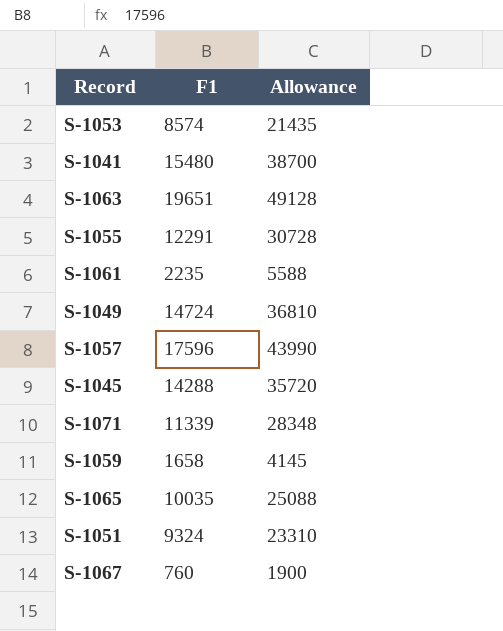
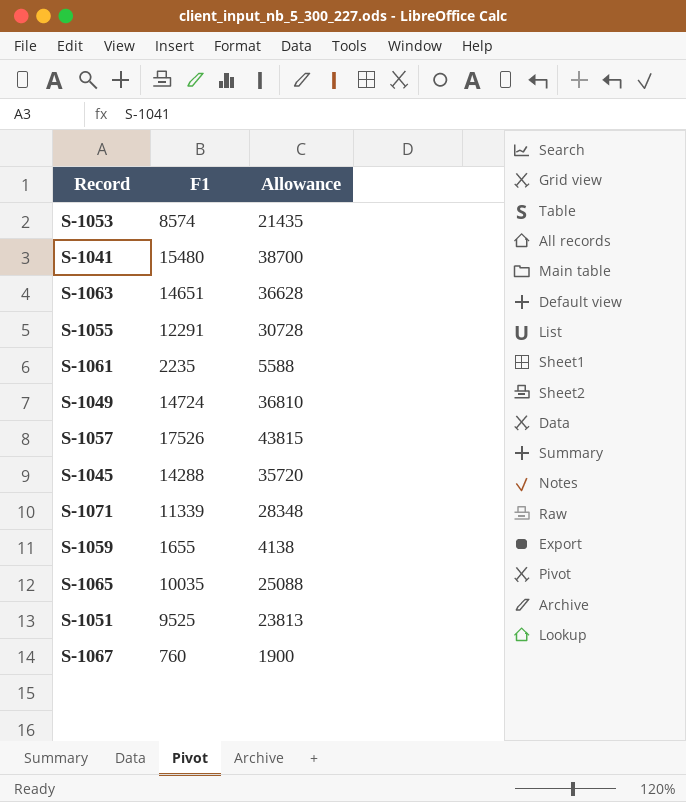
S-1063 | F1: 19651 -> 14651
S-1063 | Allowance: 49128 -> 36628
S-1057 | F1: 17596 -> 17526
S-1057 | Allowance: 43990 -> 43815
S-1059 | F1: 1658 -> 1655
S-1059 | Allowance: 4145 -> 4138
S-1051 | F1: 9324 -> 9525
S-1051 | Allowance: 23310 -> 23813

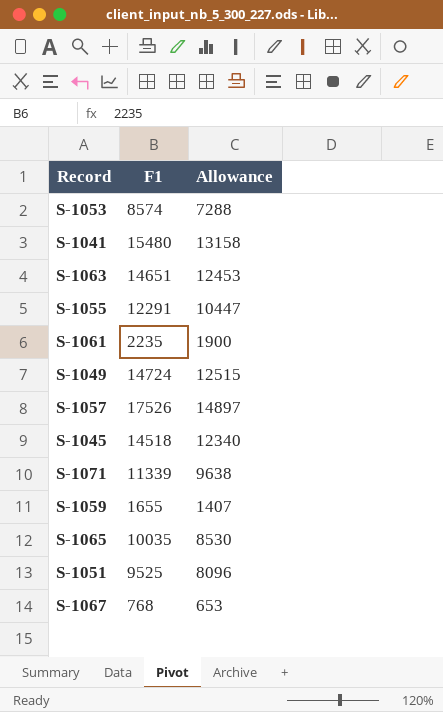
column Allowance | formula: [F1] * 2.5 -> [F1] * 0.85
S-1045 | F1: 14288 -> 14518
S-1067 | F1: 760 -> 768

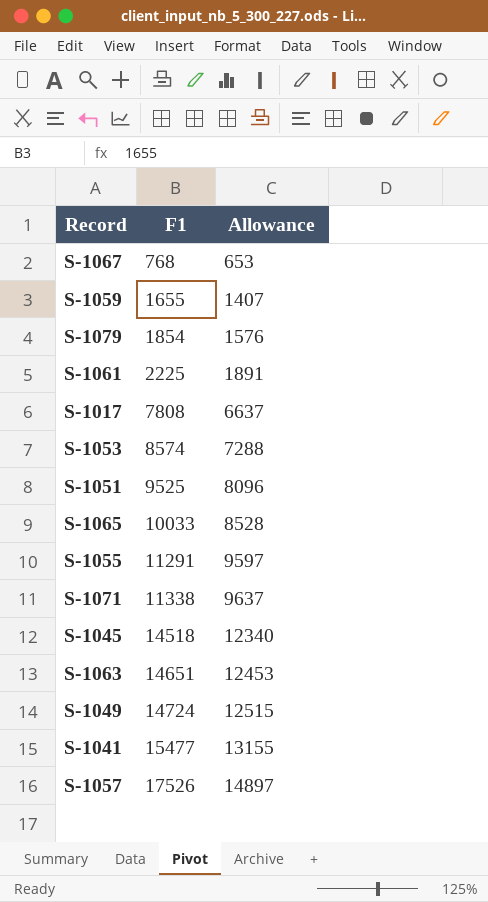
row order: none -> F1 ascending
row S-1079: none -> 1854 | 1576
S-1061 | F1: 2235 -> 2225
S-1061 | Allowance: 1900 -> 1891
row S-1017: none -> 7808 | 6637
S-1065 | F1: 10035 -> 10033
S-1065 | Allowance: 8530 -> 8528
S-1055 | F1: 12291 -> 11291
S-1055 | Allowance: 10447 -> 9597
S-1071 | F1: 11339 -> 11338
S-1071 | Allowance: 9638 -> 9637
S-1041 | F1: 15480 -> 15477
S-1041 | Allowance: 13158 -> 13155

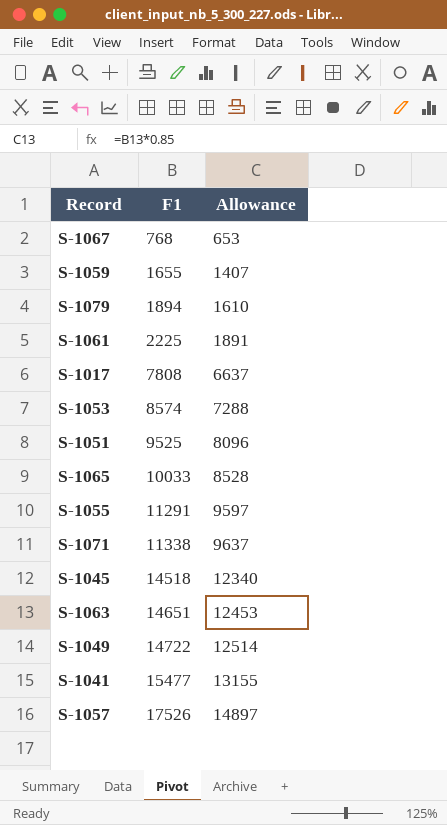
S-1079 | F1: 1854 -> 1894
S-1079 | Allowance: 1576 -> 1610
S-1049 | F1: 14724 -> 14722
S-1049 | Allowance: 12515 -> 12514

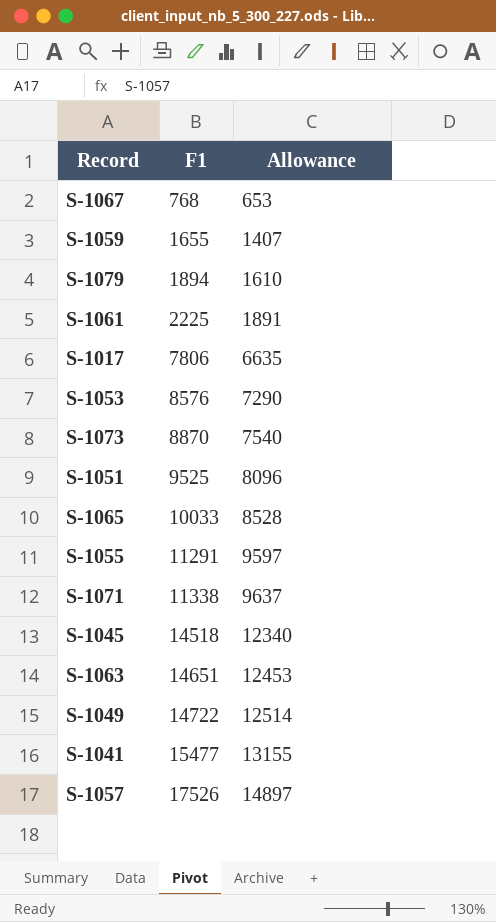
S-1017 | F1: 7808 -> 7806
S-1017 | Allowance: 6637 -> 6635
S-1053 | F1: 8574 -> 8576
S-1053 | Allowance: 7288 -> 7290
row S-1073: none -> 8870 | 7540

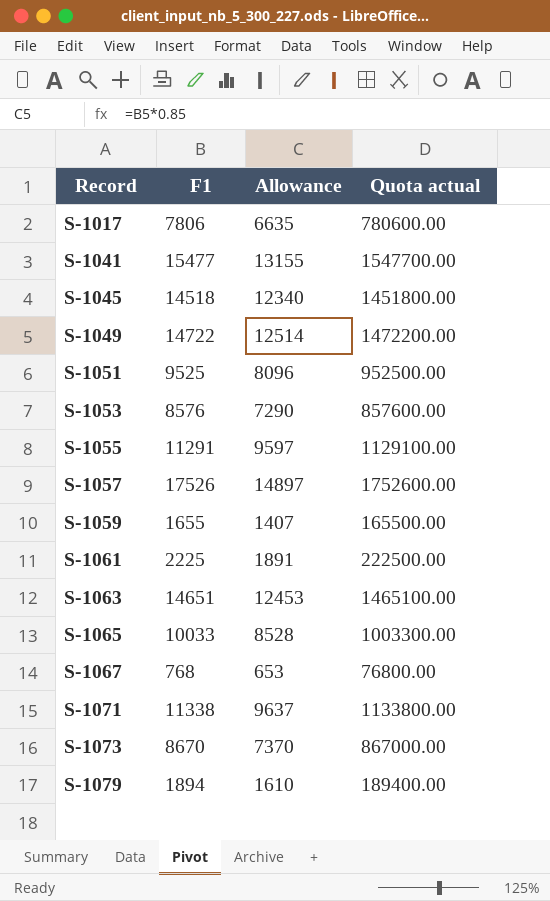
row order: F1 ascending -> Record ascending
column Quota actual | formula: none -> [F1] * 100
S-1073 | F1: 8870 -> 8670
S-1073 | Allowance: 7540 -> 7370

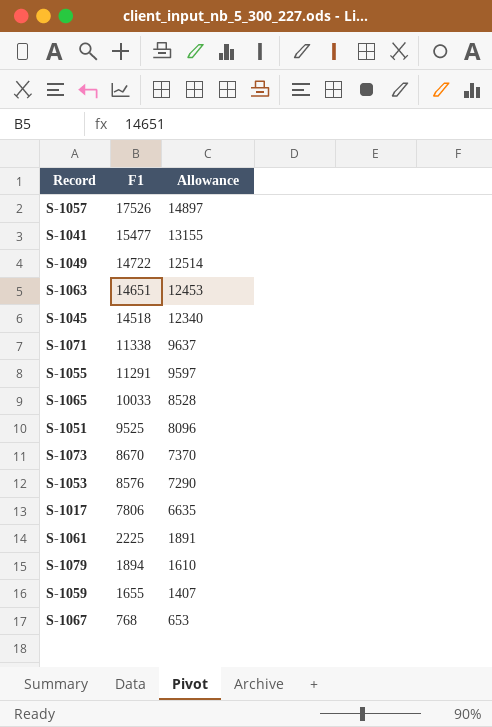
row order: Record ascending -> F1 descending
column Quota actual | formula: [F1] * 100 -> none

